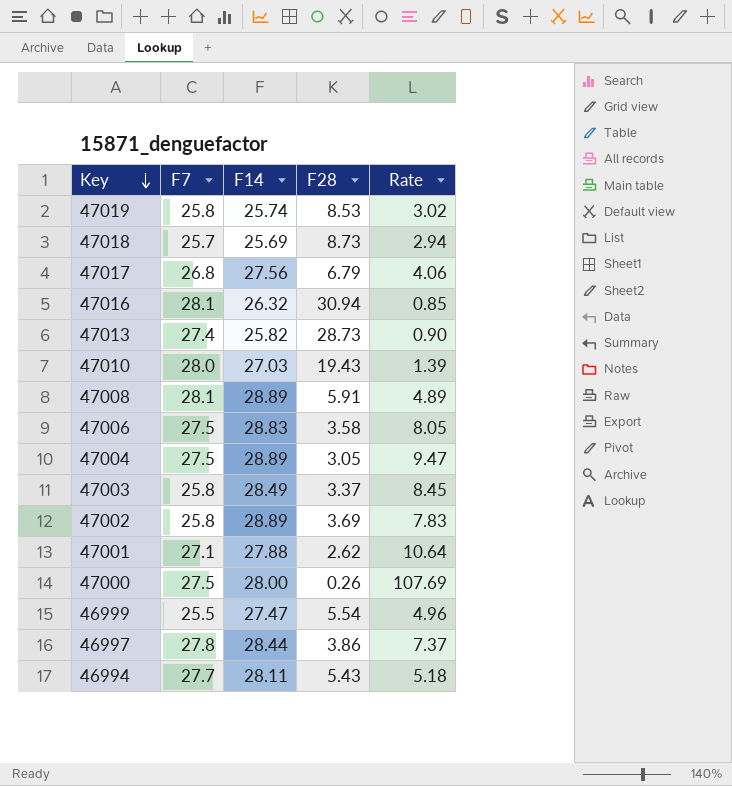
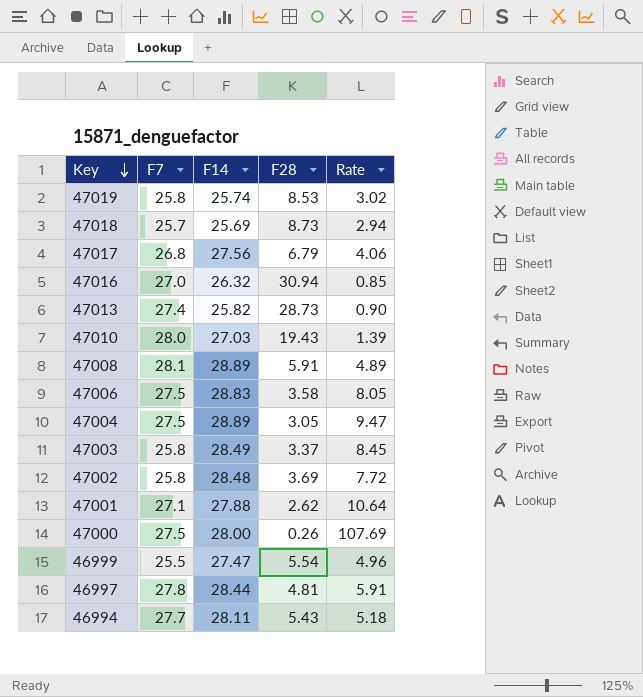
47016 | F7: 28.1 -> 27.0
47002 | F14: 28.89 -> 28.48
47002 | Rate: 7.83 -> 7.72
46997 | F28: 3.86 -> 4.81
46997 | Rate: 7.37 -> 5.91

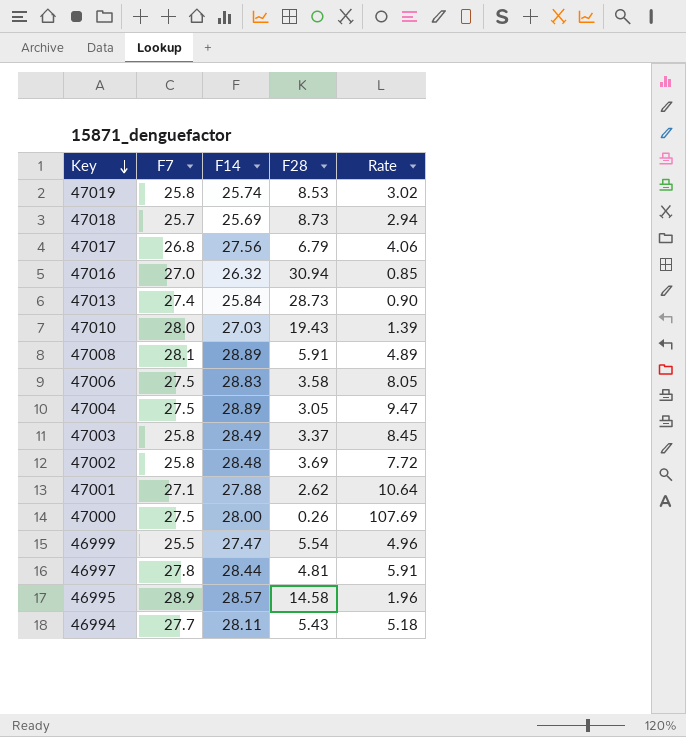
47013 | F14: 25.82 -> 25.84
row 46995: none -> 28.9 | 28.57 | 14.58 | 1.96

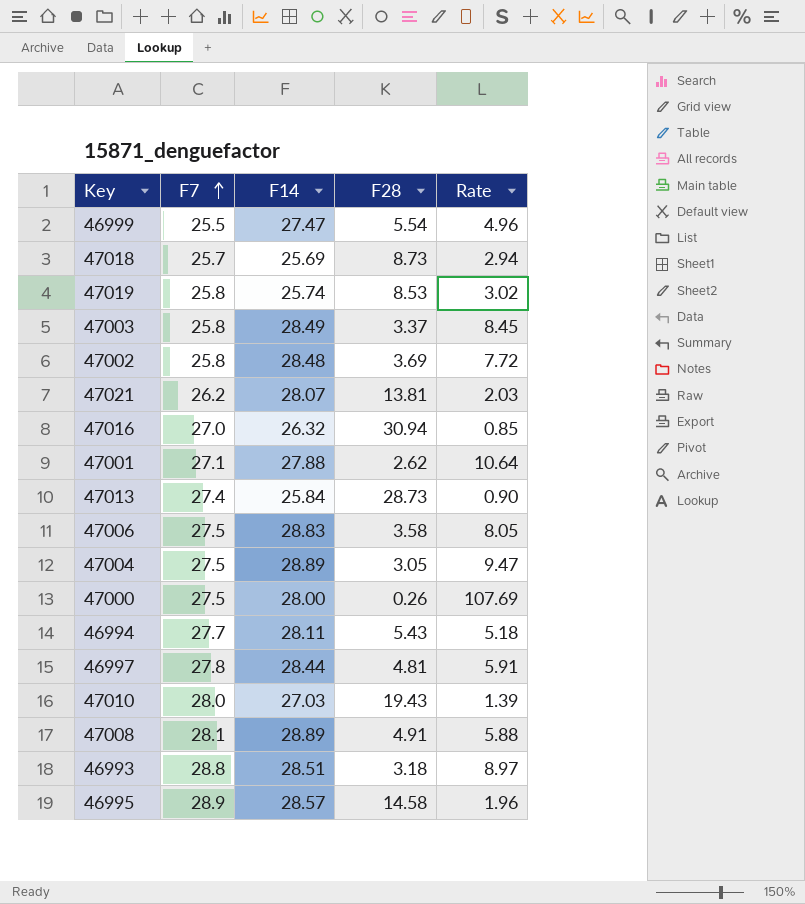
row order: Key descending -> F7 ascending
row 47017: 26.8 | 27.56 | 6.79 | 4.06 -> none
row 47021: none -> 26.2 | 28.07 | 13.81 | 2.03
47008 | F28: 5.91 -> 4.91
47008 | Rate: 4.89 -> 5.88
row 46993: none -> 28.8 | 28.51 | 3.18 | 8.97

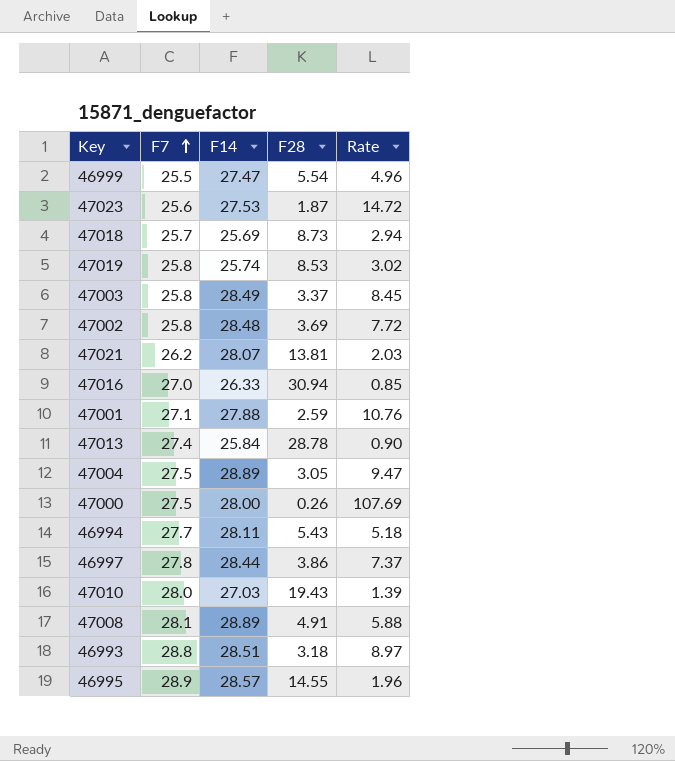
row 47006: 27.5 | 28.83 | 3.58 | 8.05 -> none
row 47023: none -> 25.6 | 27.53 | 1.87 | 14.72
47016 | F14: 26.32 -> 26.33
47001 | F28: 2.62 -> 2.59
47001 | Rate: 10.64 -> 10.76
47013 | F28: 28.73 -> 28.78
46997 | F28: 4.81 -> 3.86
46997 | Rate: 5.91 -> 7.37
46995 | F28: 14.58 -> 14.55

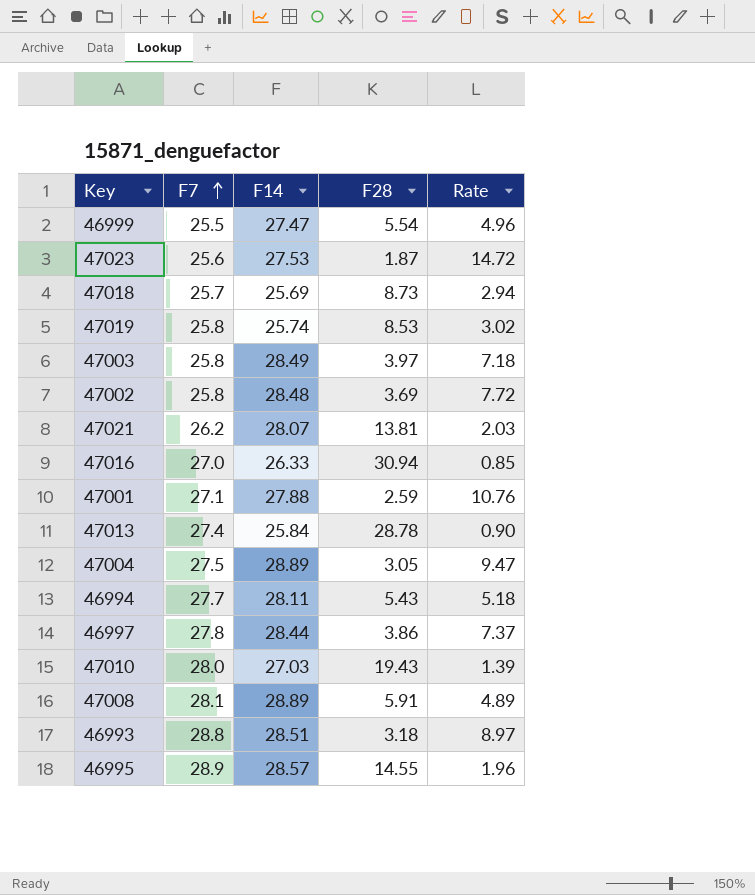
row 47000: 27.5 | 28.00 | 0.26 | 107.69 -> none
47003 | F28: 3.37 -> 3.97
47003 | Rate: 8.45 -> 7.18
47008 | F28: 4.91 -> 5.91
47008 | Rate: 5.88 -> 4.89

